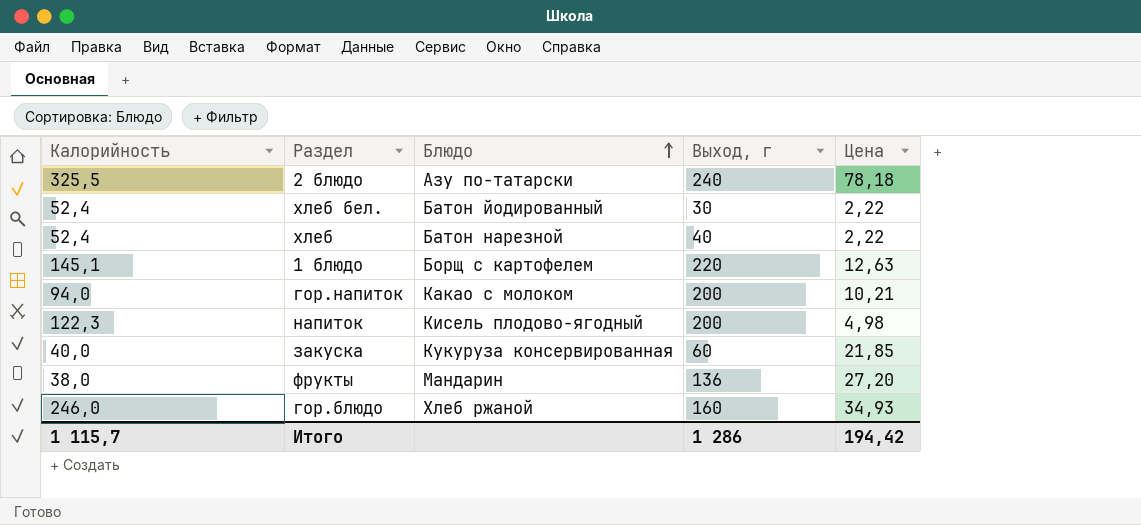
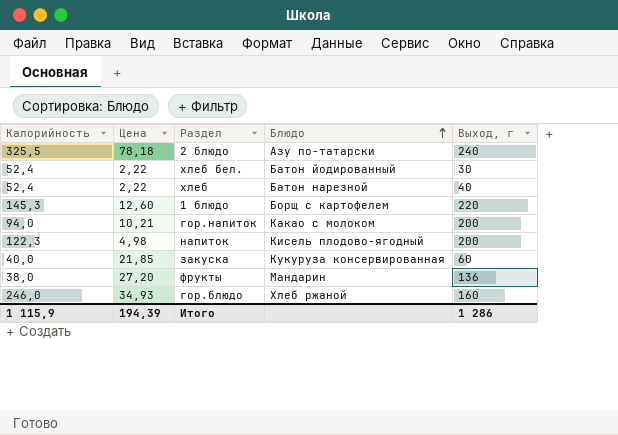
column Цена | position: 5 -> 2
1 блюдо | Калорийность: 145,1 -> 145,3
1 блюдо | Цена: 12,63 -> 12,60
Итого | Калорийность: 1 115,7 -> 1 115,9
Итого | Цена: 194,42 -> 194,39

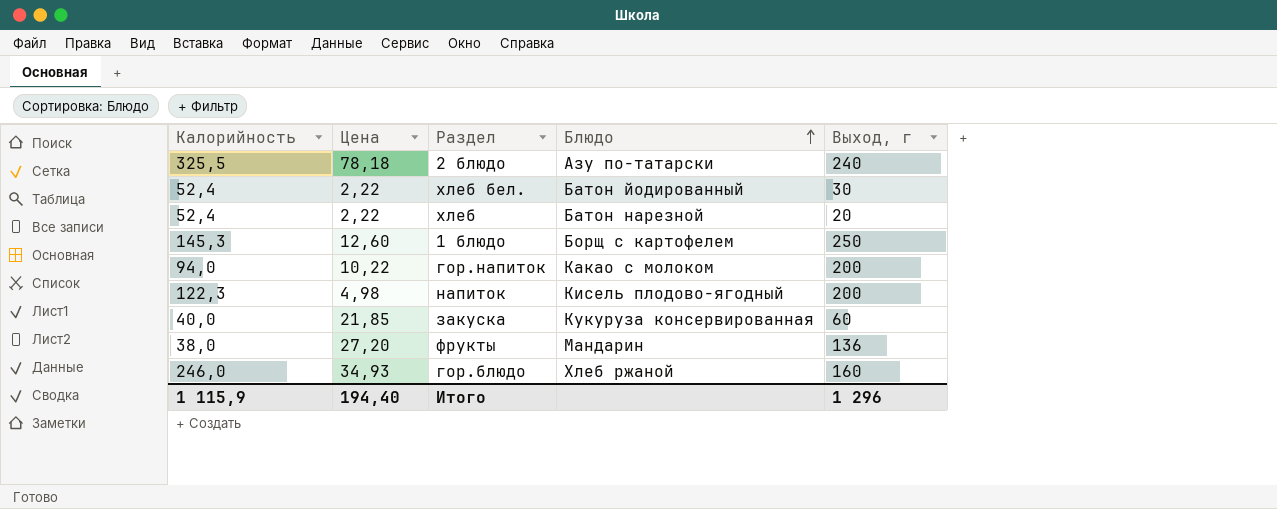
хлеб | Выход, г: 40 -> 20
1 блюдо | Выход, г: 220 -> 250
гор.напиток | Цена: 10,21 -> 10,22
Итого | Цена: 194,39 -> 194,40
Итого | Выход, г: 1 286 -> 1 296

